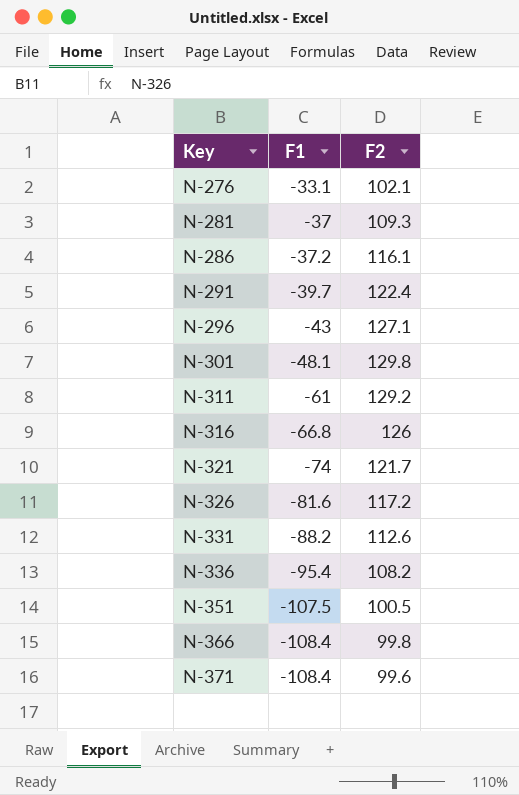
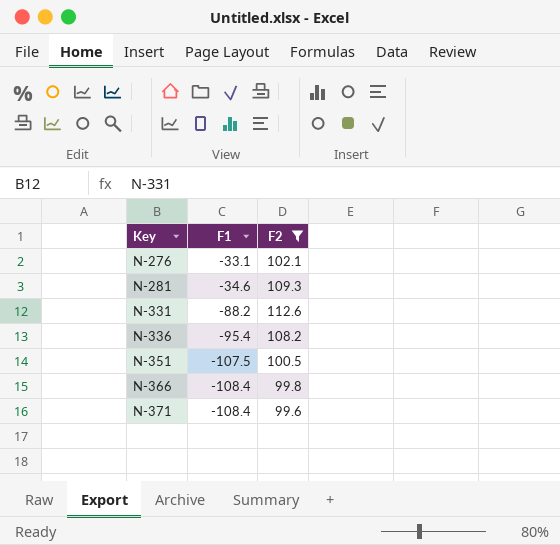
filter: none -> F2 <= 112.6
N-281 | F1: -37 -> -34.6

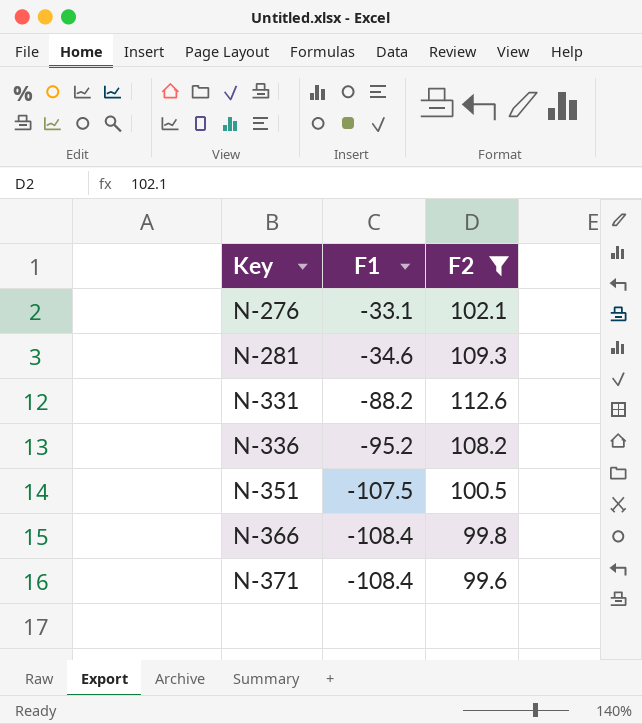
N-336 | F1: -95.4 -> -95.2

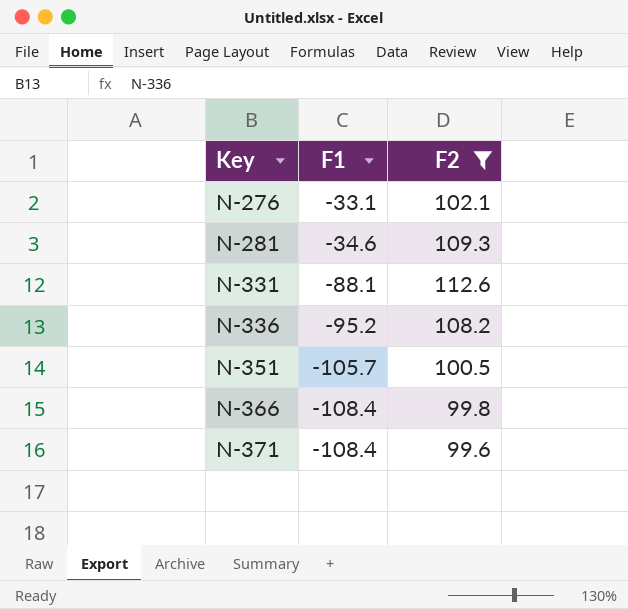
N-331 | F1: -88.2 -> -88.1
N-351 | F1: -107.5 -> -105.7

